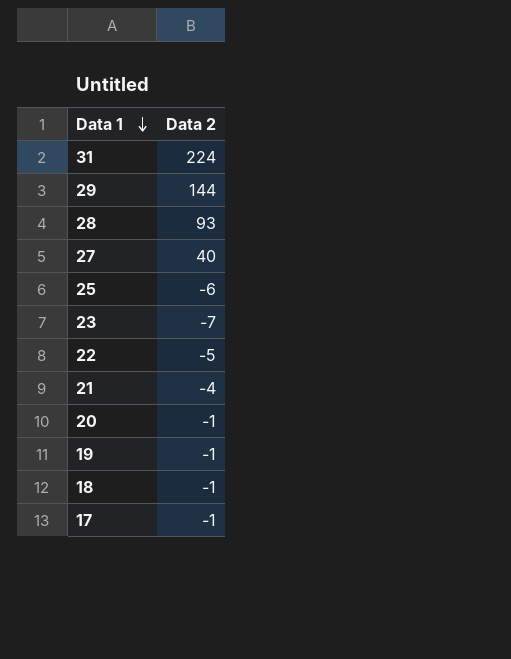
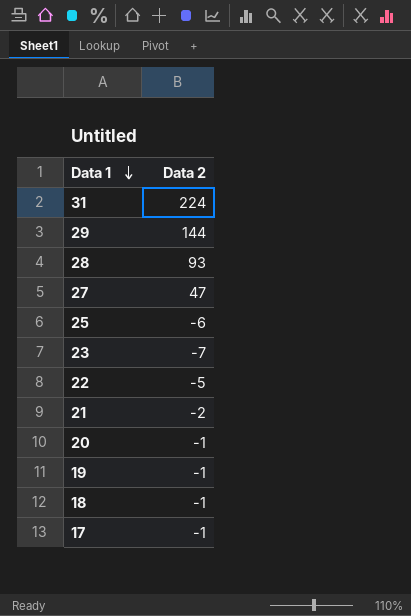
27 | Data 2: 40 -> 47
21 | Data 2: -4 -> -2

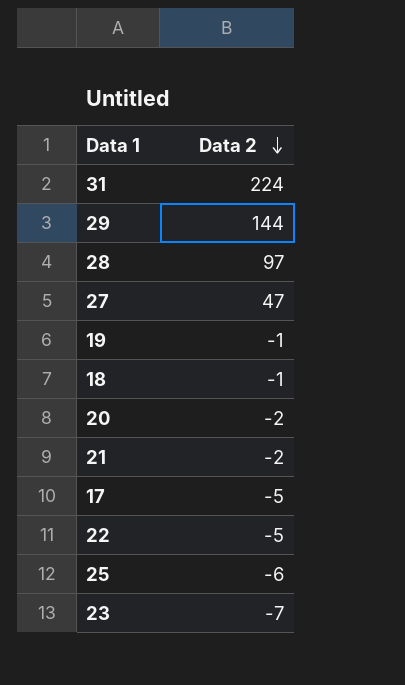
row order: Data 1 descending -> Data 2 descending
28 | Data 2: 93 -> 97
20 | Data 2: -1 -> -2
17 | Data 2: -1 -> -5

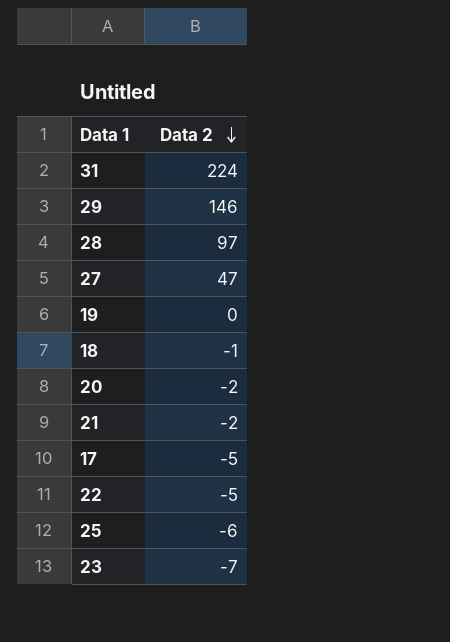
29 | Data 2: 144 -> 146
19 | Data 2: -1 -> 0

